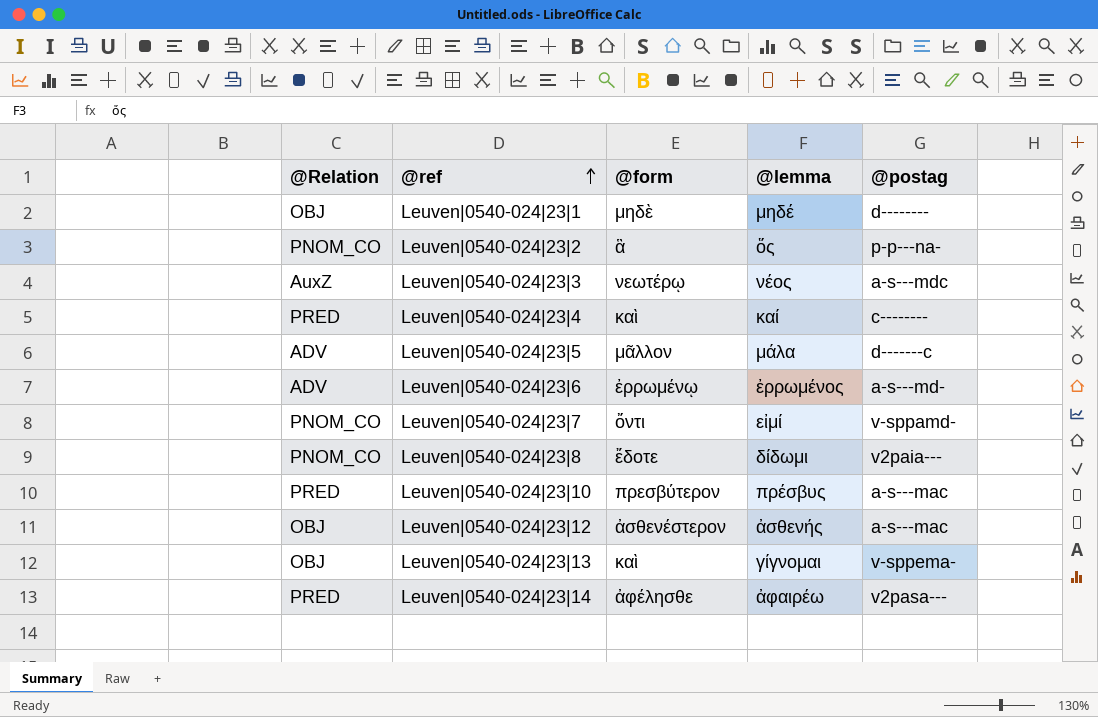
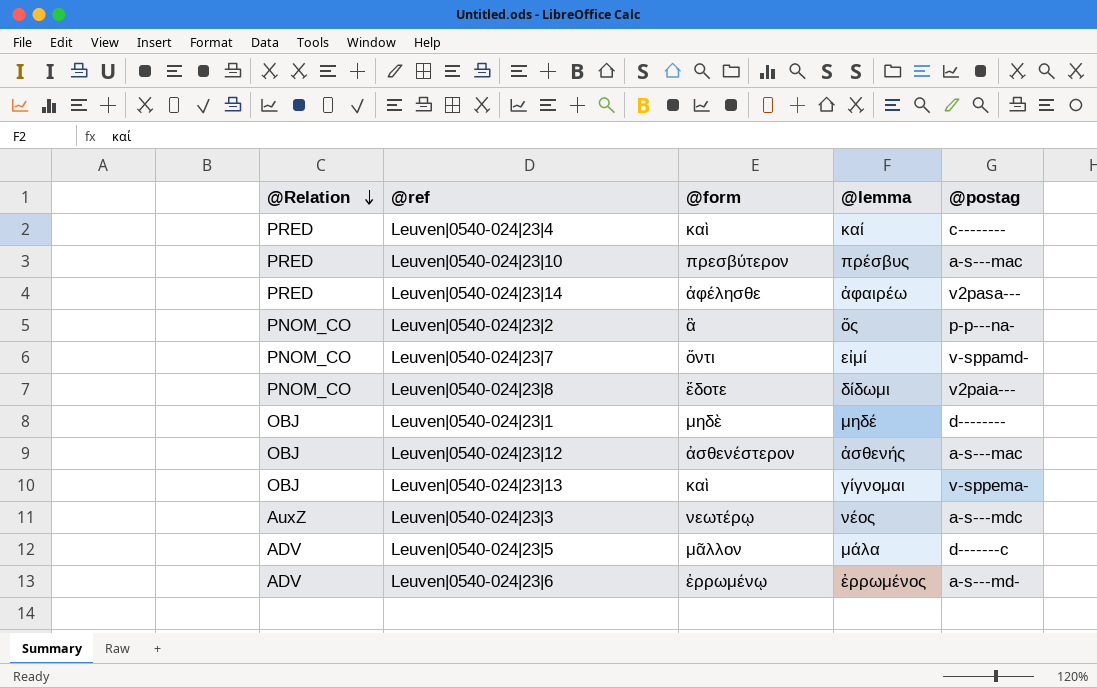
row order: @ref ascending -> @Relation descending

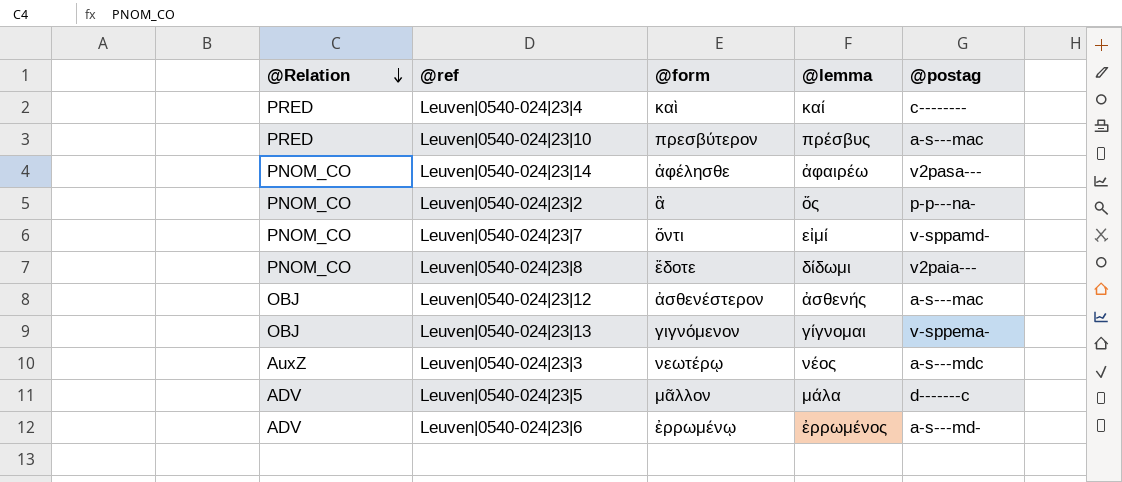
row Leuven|0540-024|23|1: OBJ | μηδὲ | μηδέ | d-------- -> none
Leuven|0540-024|23|14 | @Relation: PRED -> PNOM_CO
Leuven|0540-024|23|13 | @form: καὶ -> γιγνόμενον

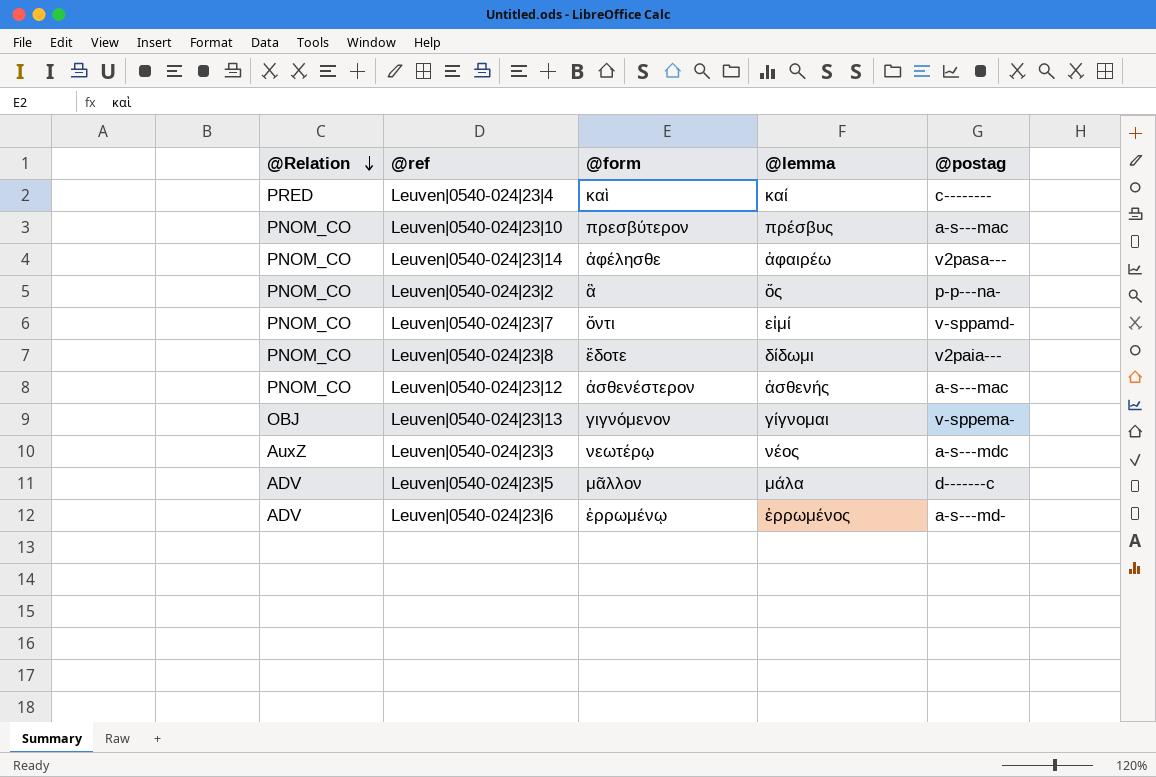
Leuven|0540-024|23|10 | @Relation: PRED -> PNOM_CO
Leuven|0540-024|23|12 | @Relation: OBJ -> PNOM_CO

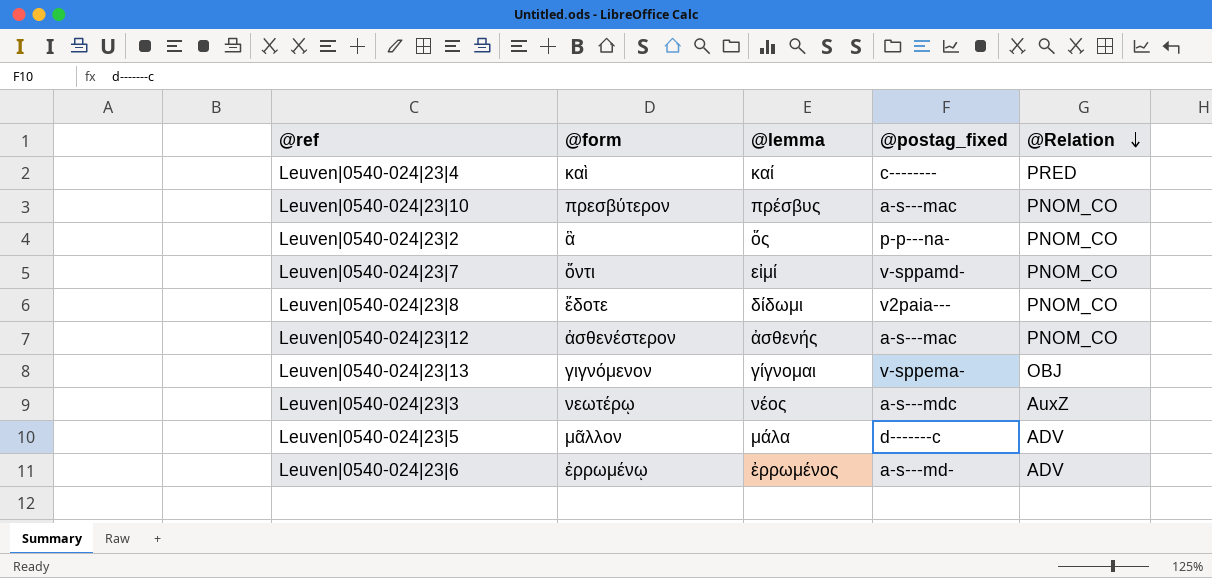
column name: @postag -> @postag_fixed
column @Relation | position: 1 -> 5
row Leuven|0540-024|23|14: PNOM_CO | ἀφέλησθε | ἀφαιρέω | v2pasa--- -> none

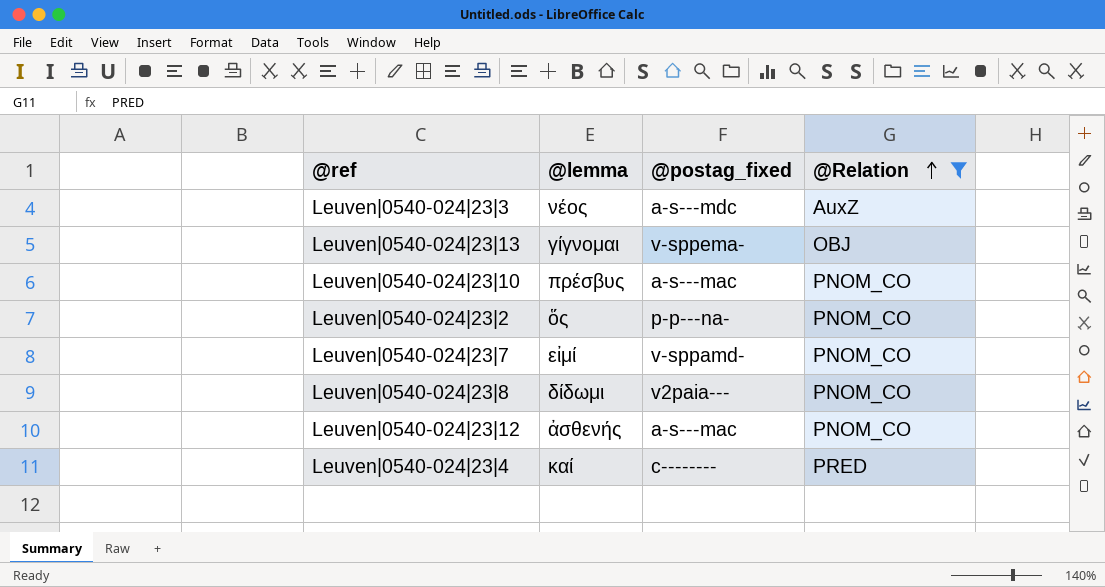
filter: none -> @Relation != ADV
row order: @Relation descending -> @Relation ascending
column @form | position: 2 -> none

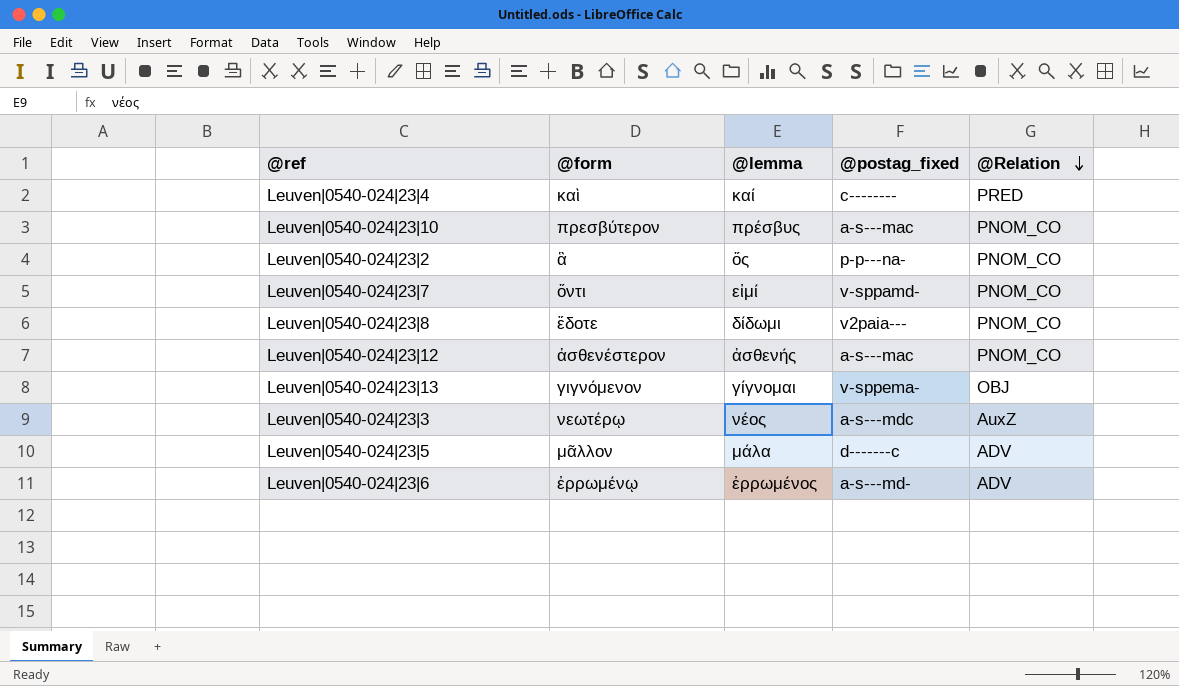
filter: @Relation != ADV -> none
row order: @Relation ascending -> @Relation descending
column @form | position: none -> 2

